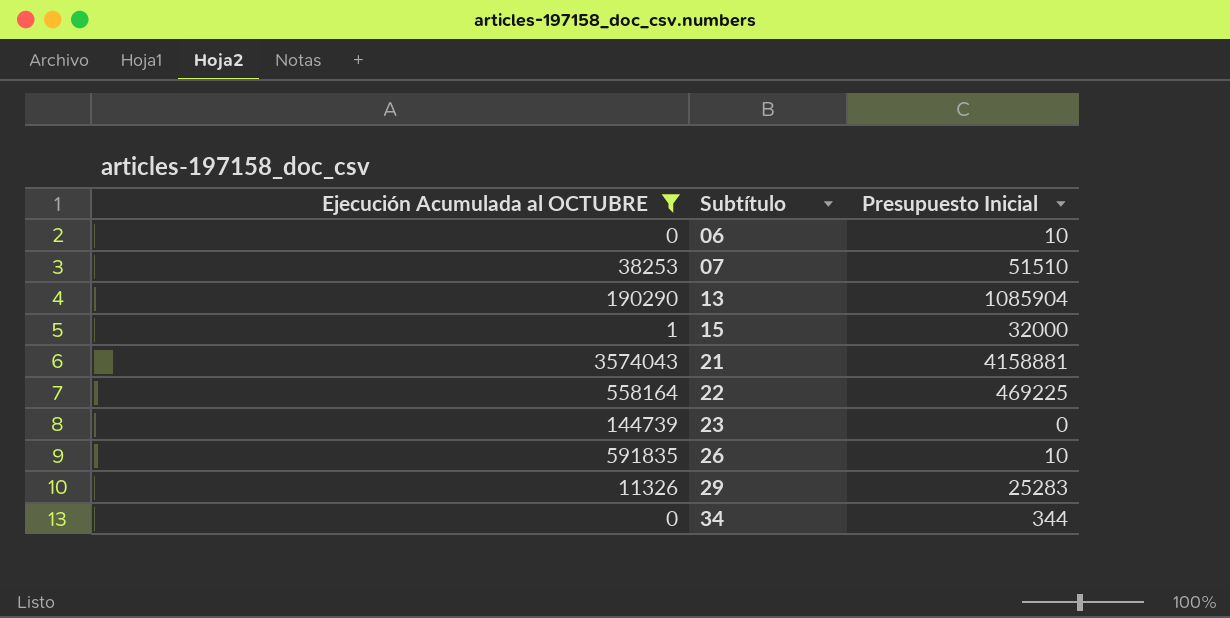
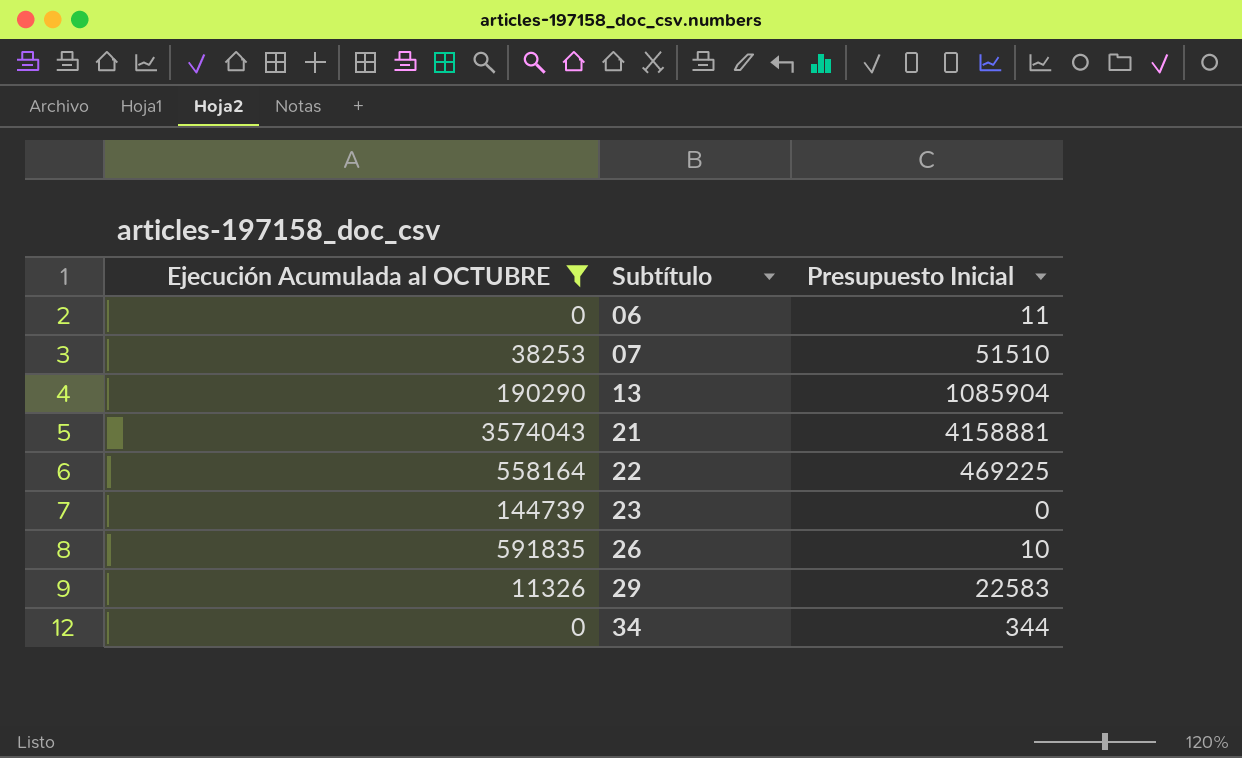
row 15: 1 | 32000 -> none
06 | Presupuesto Inicial: 10 -> 11
29 | Presupuesto Inicial: 25283 -> 22583

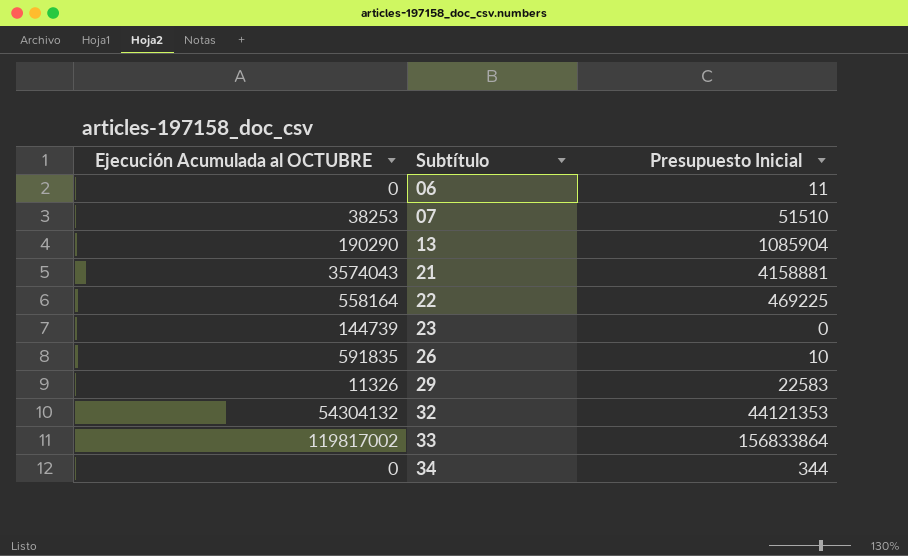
filter: Ejecución Acumulada al OCTUBRE <= 3574043 -> none

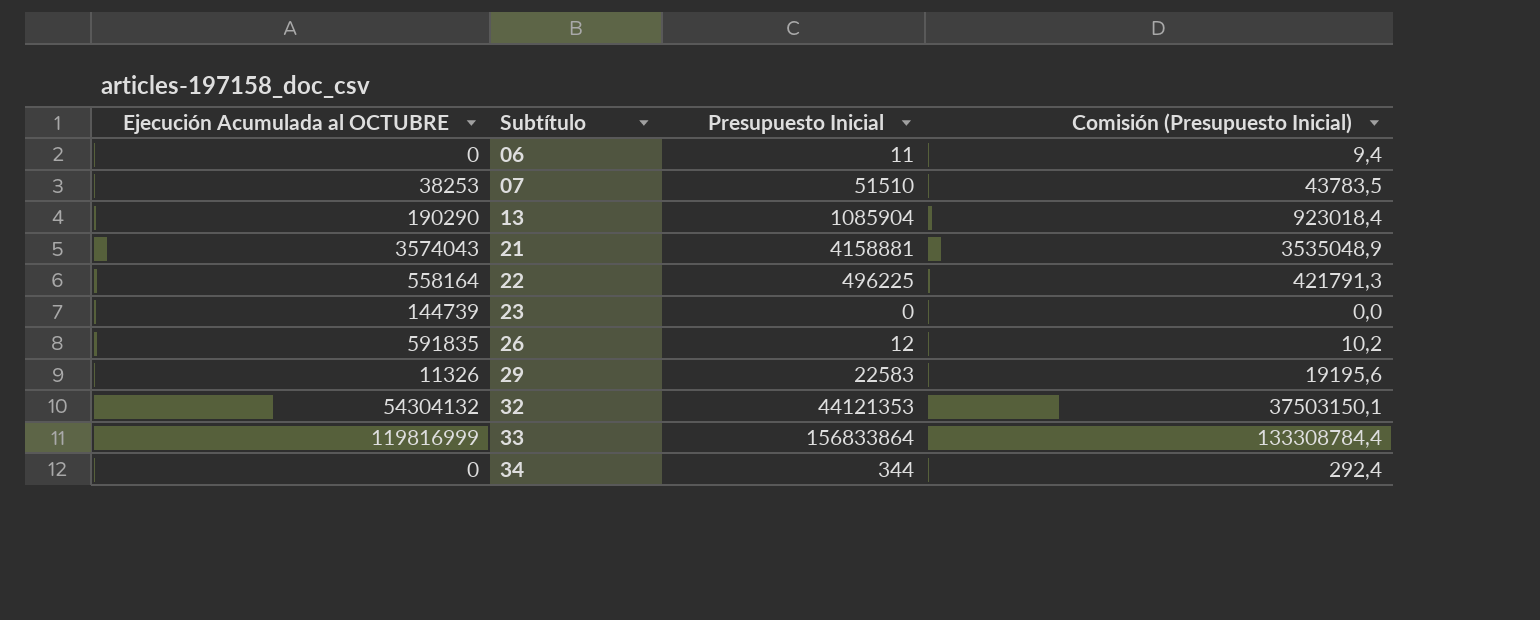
column Comisión (Presupuesto Inicial) | formula: none -> [Presupuesto Inicial] * 0,85
22 | Presupuesto Inicial: 469225 -> 496225
26 | Presupuesto Inicial: 10 -> 12
33 | Ejecución Acumulada al OCTUBRE: 119817002 -> 119816999

